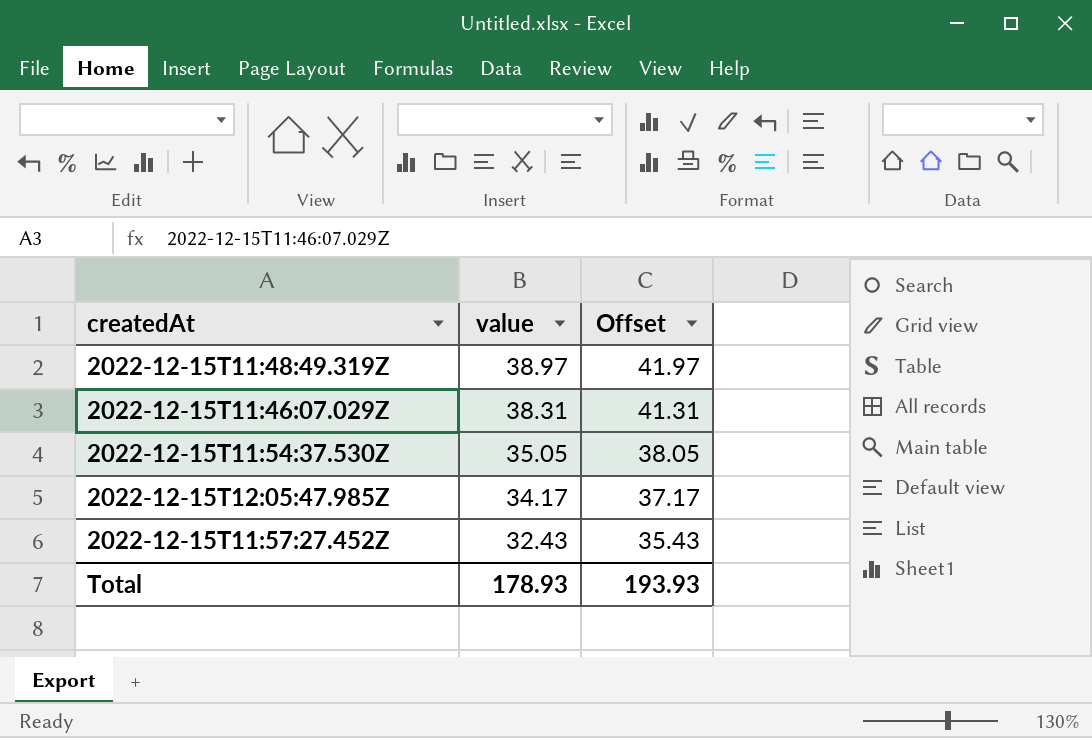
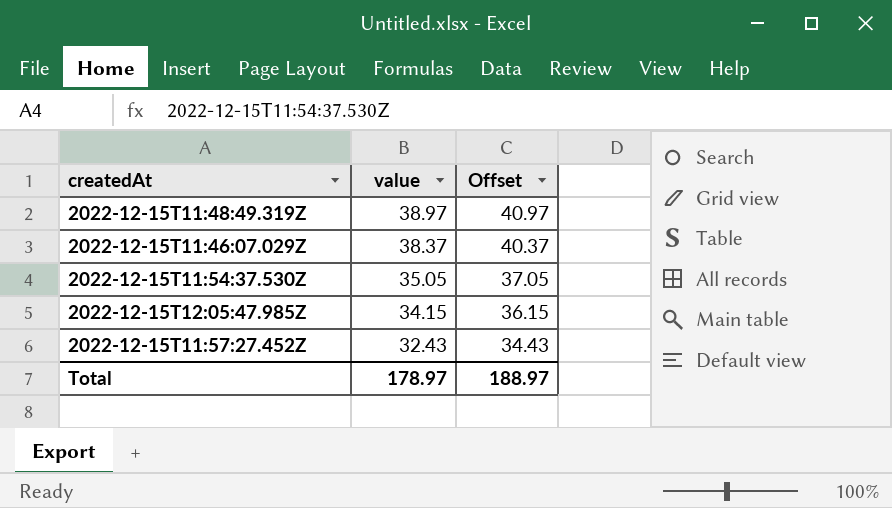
column Offset | formula: [value] + 3 -> [value] + 2
2022-12-15T11:46:07.029Z | value: 38.31 -> 38.37
2022-12-15T12:05:47.985Z | value: 34.17 -> 34.15
Total | value: 178.93 -> 178.97
Total | Offset: 193.93 -> 188.97

